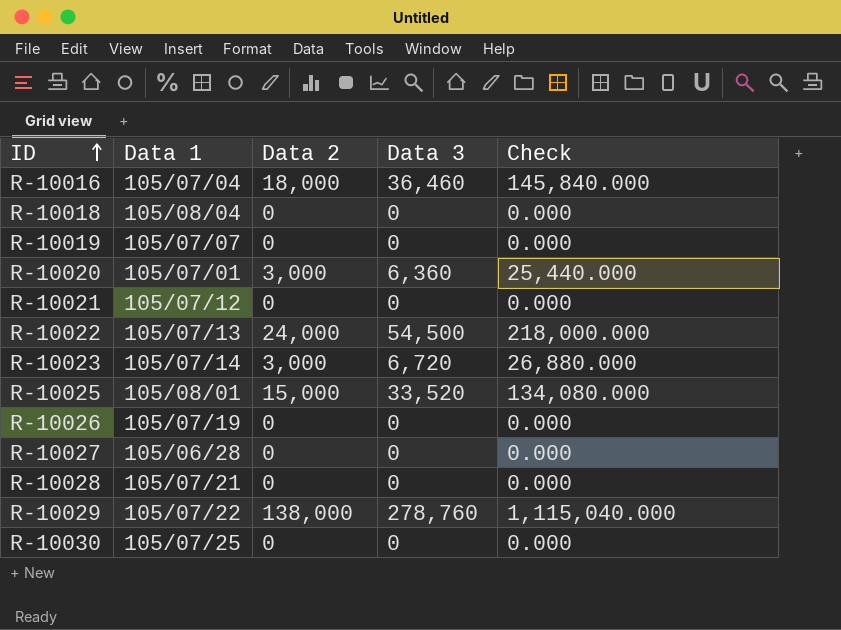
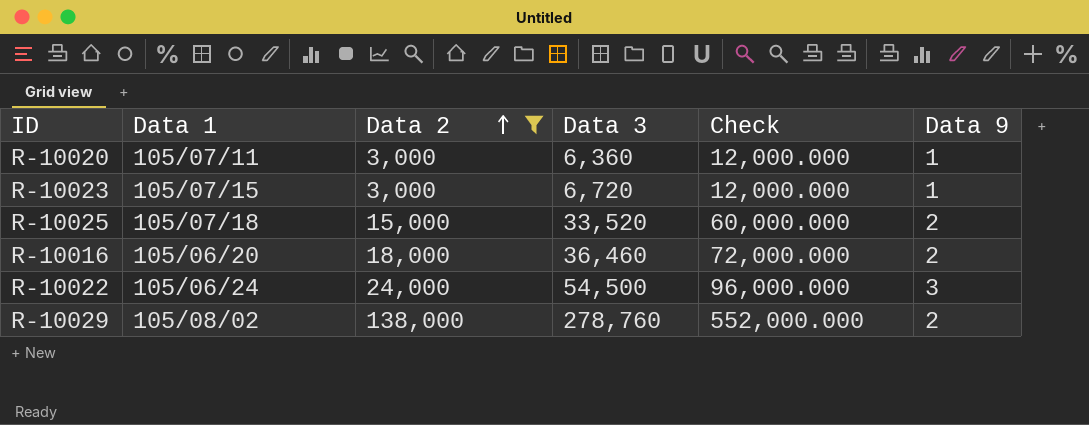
filter: none -> Data 2 != 0
row order: ID ascending -> Data 2 ascending
column Check | formula: [Data 3] * 4 -> [Data 2] * 4
column Data 9 | position: none -> 6
R-10020 | Data 1: 105/07/01 -> 105/07/11
R-10023 | Data 1: 105/07/14 -> 105/07/15
R-10025 | Data 1: 105/08/01 -> 105/07/18
R-10016 | Data 1: 105/07/04 -> 105/06/20
R-10022 | Data 1: 105/07/13 -> 105/06/24
R-10029 | Data 1: 105/07/22 -> 105/08/02

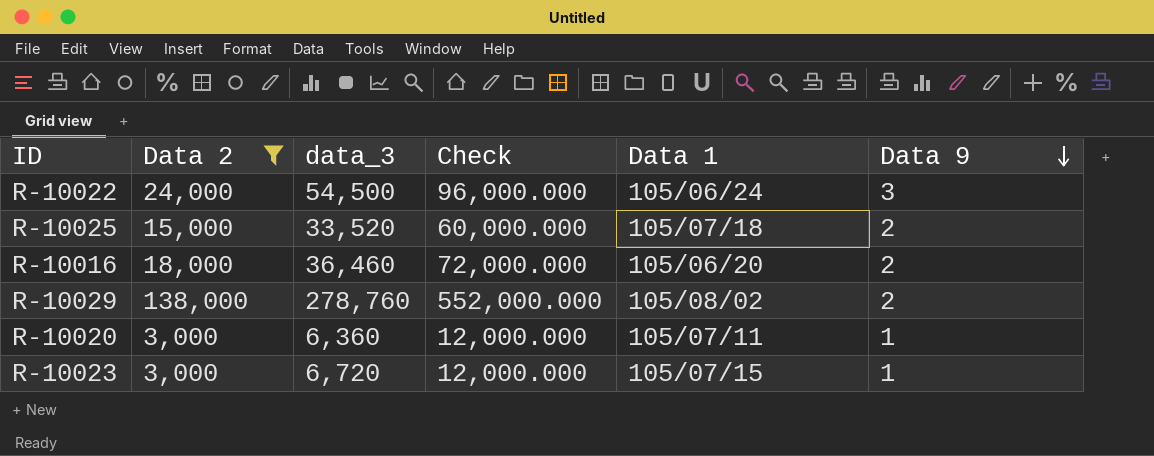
row order: Data 2 ascending -> Data 9 descending
column name: Data 3 -> data_3
column Data 1 | position: 2 -> 5

